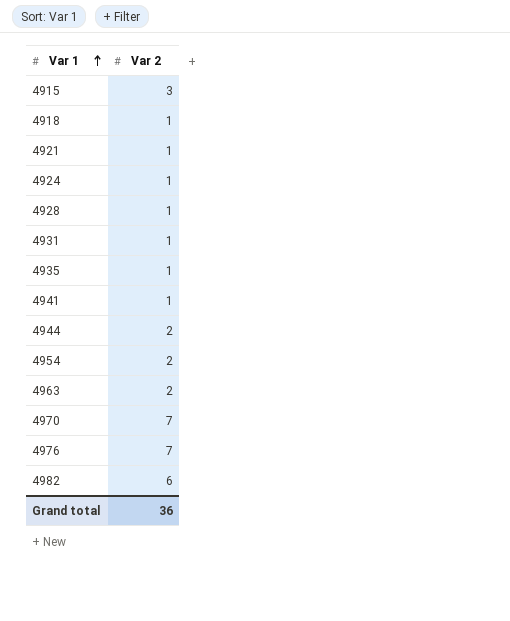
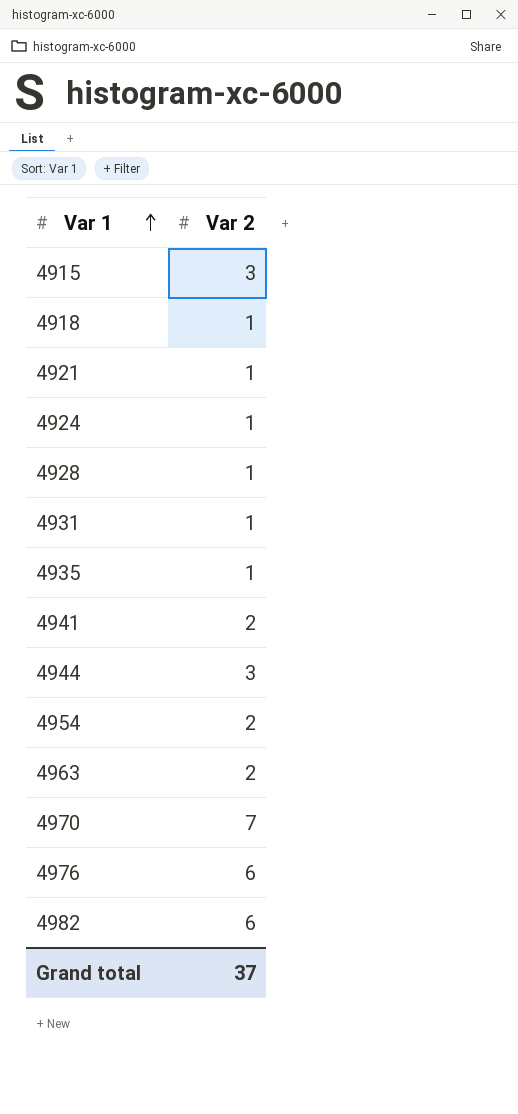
4941 | Var 2: 1 -> 2
4944 | Var 2: 2 -> 3
4976 | Var 2: 7 -> 6
Grand total | Var 2: 36 -> 37

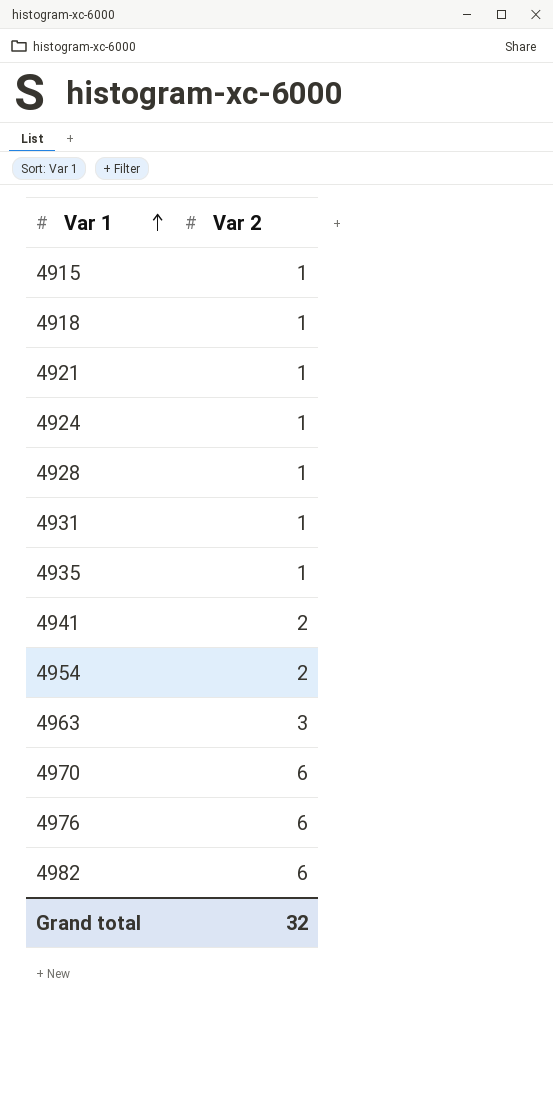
row 4944: 3 -> none
4915 | Var 2: 3 -> 1
4963 | Var 2: 2 -> 3
4970 | Var 2: 7 -> 6
Grand total | Var 2: 37 -> 32

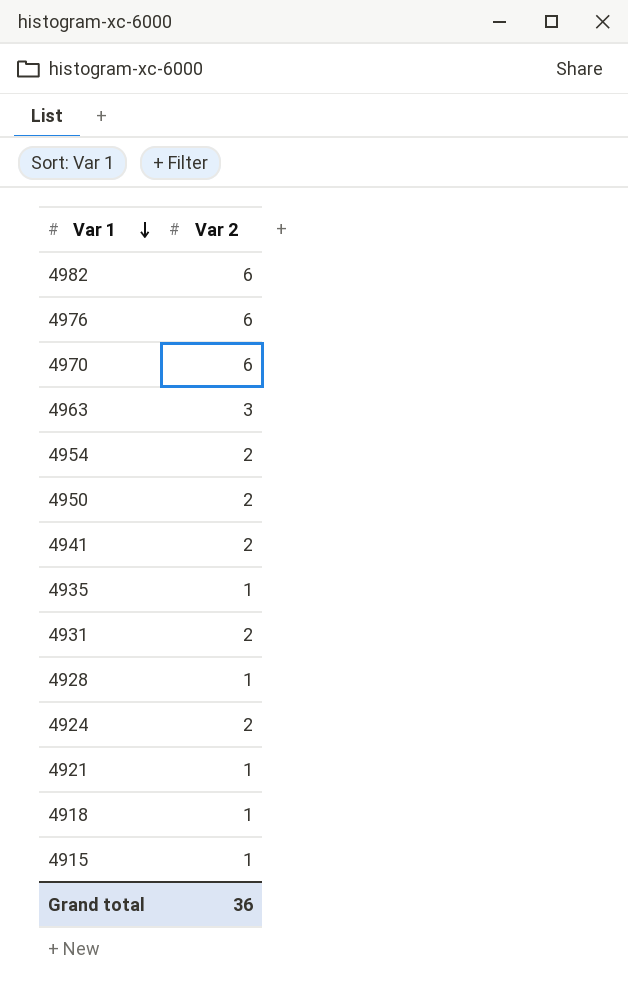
row order: Var 1 ascending -> Var 1 descending
row 4950: none -> 2
4931 | Var 2: 1 -> 2
4924 | Var 2: 1 -> 2
Grand total | Var 2: 32 -> 36

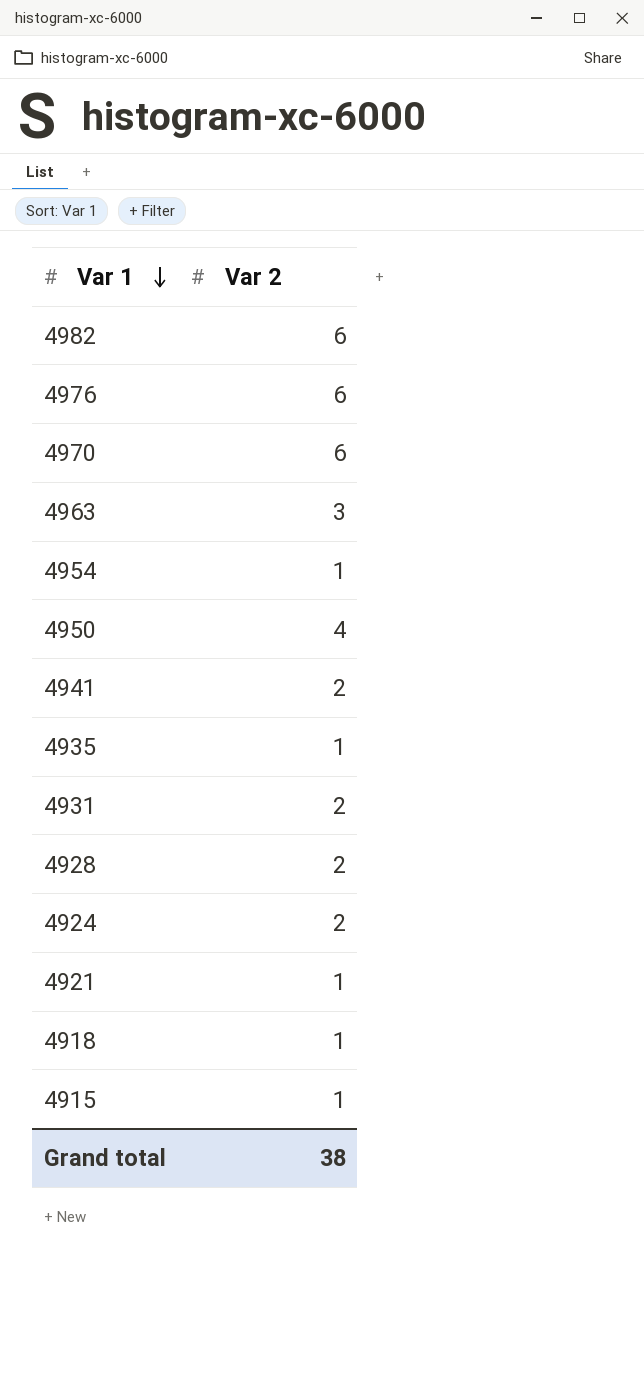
4954 | Var 2: 2 -> 1
4950 | Var 2: 2 -> 4
4928 | Var 2: 1 -> 2
Grand total | Var 2: 36 -> 38

